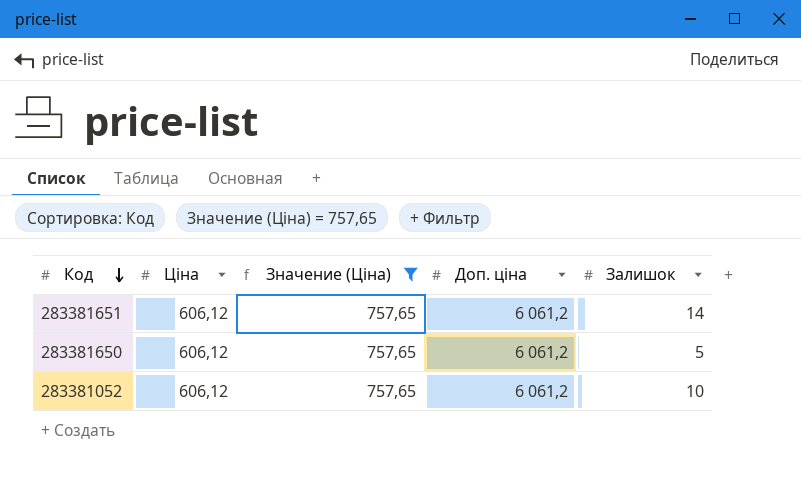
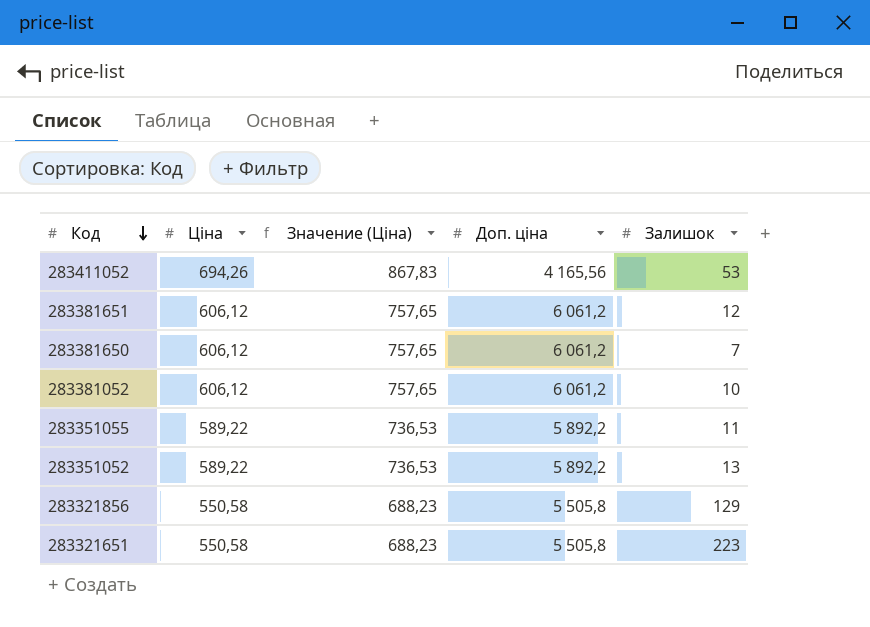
filter: Значение (Ціна) = 757,65 -> none
283381651 | Залишок: 14 -> 12
283381650 | Залишок: 5 -> 7

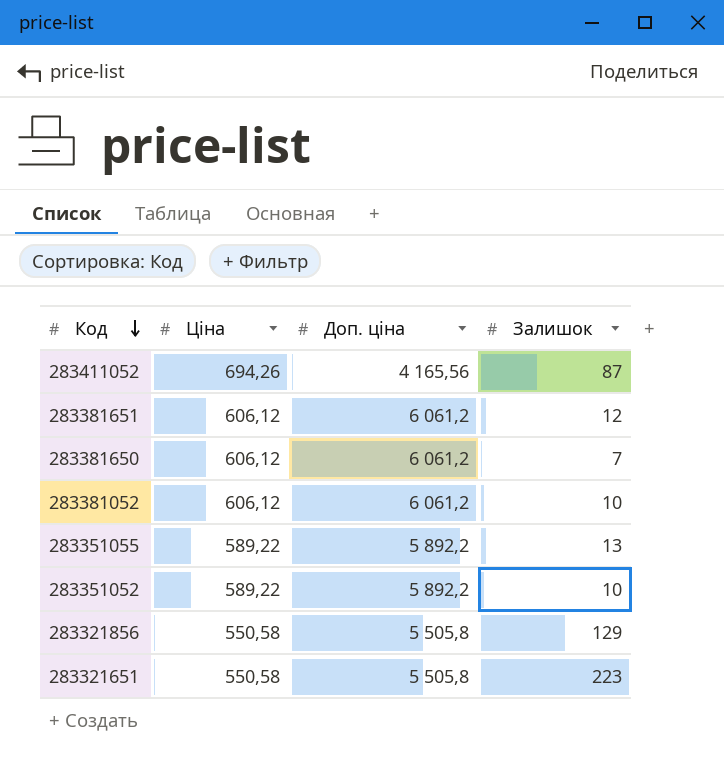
column Значение (Ціна) | formula: [Ціна] * 1,25 -> none
283411052 | Залишок: 53 -> 87
283351055 | Залишок: 11 -> 13
283351052 | Залишок: 13 -> 10

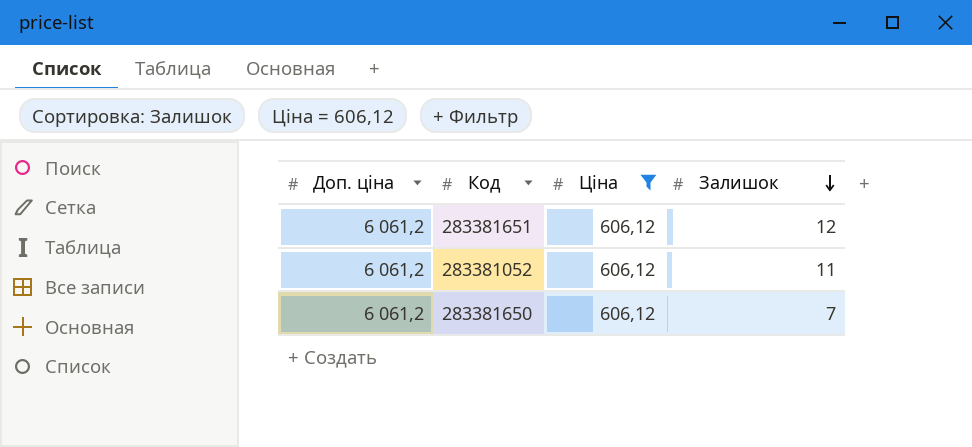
filter: none -> Ціна = 606,12
row order: Код descending -> Залишок descending
column Доп. ціна | position: 3 -> 1
283381052 | Залишок: 10 -> 11

